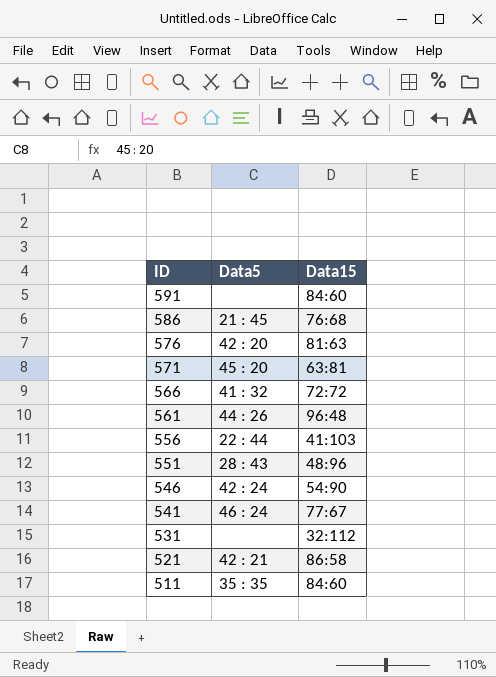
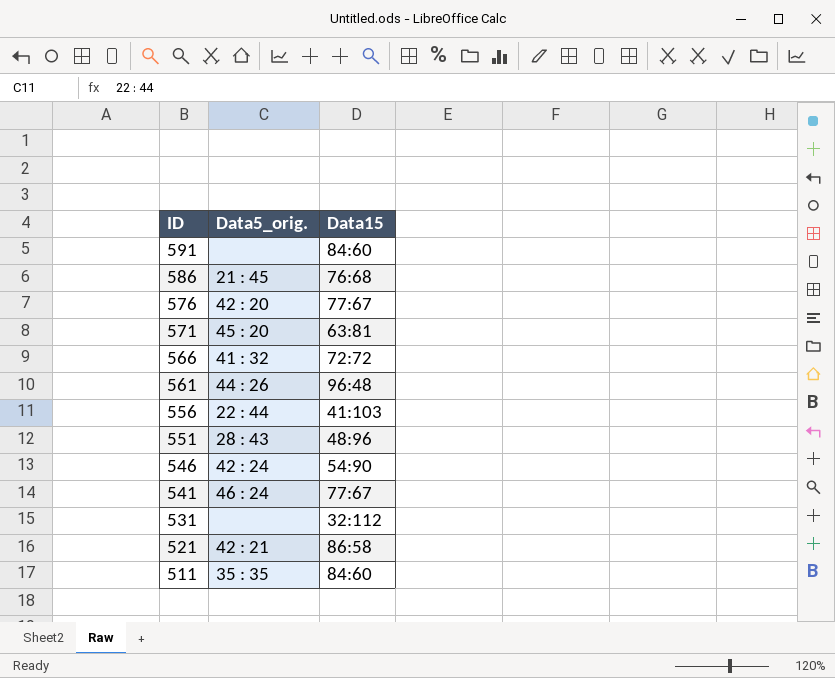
column name: Data5 -> Data5_orig.
576 | Data15: 81:63 -> 77:67

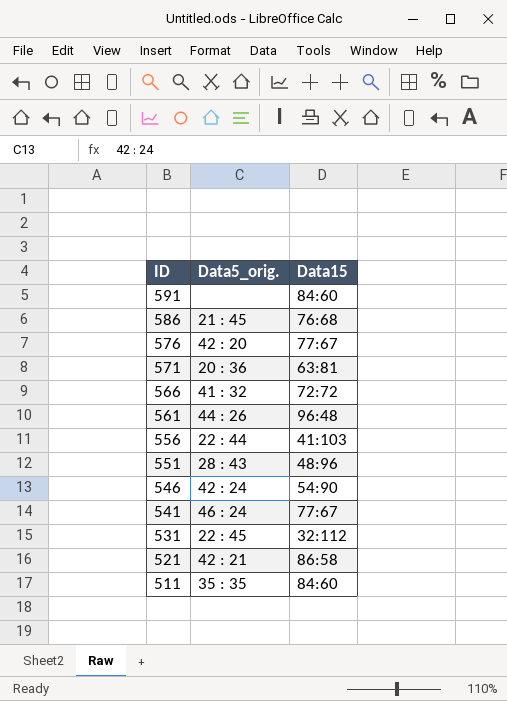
571 | Data5_orig.: 45 : 20 -> 20 : 36
531 | Data5_orig.: none -> 22 : 45

